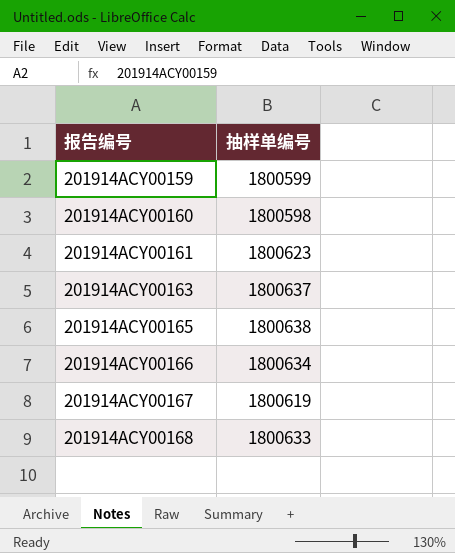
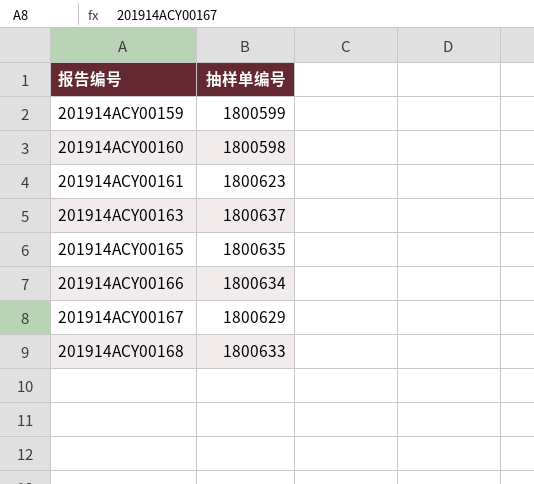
201914ACY00165 | 抽样单编号: 1800638 -> 1800635
201914ACY00167 | 抽样单编号: 1800619 -> 1800629

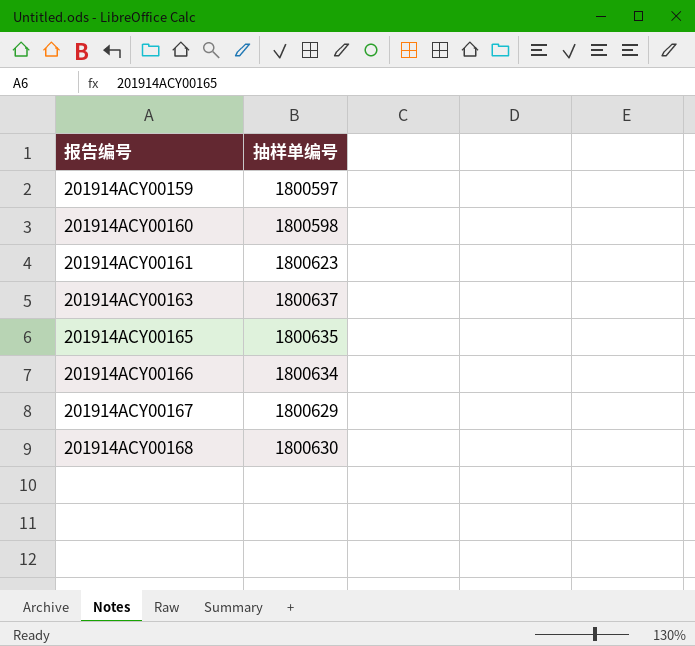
201914ACY00159 | 抽样单编号: 1800599 -> 1800597
201914ACY00168 | 抽样单编号: 1800633 -> 1800630

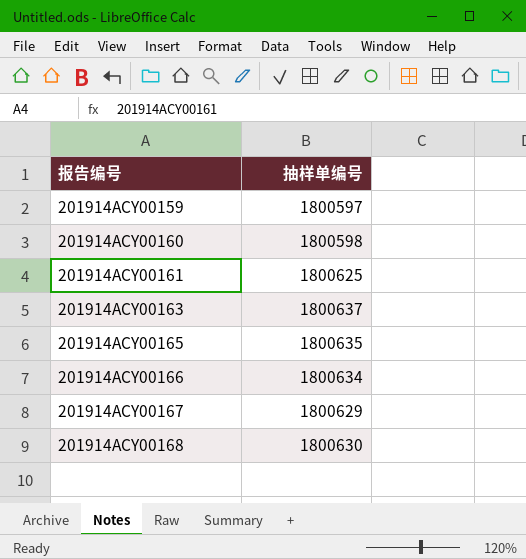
201914ACY00161 | 抽样单编号: 1800623 -> 1800625

